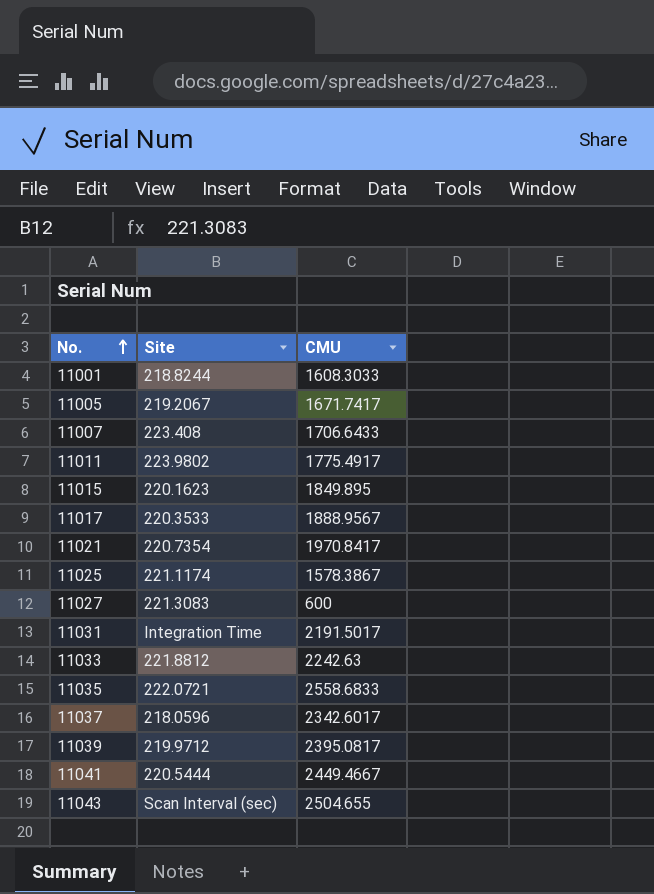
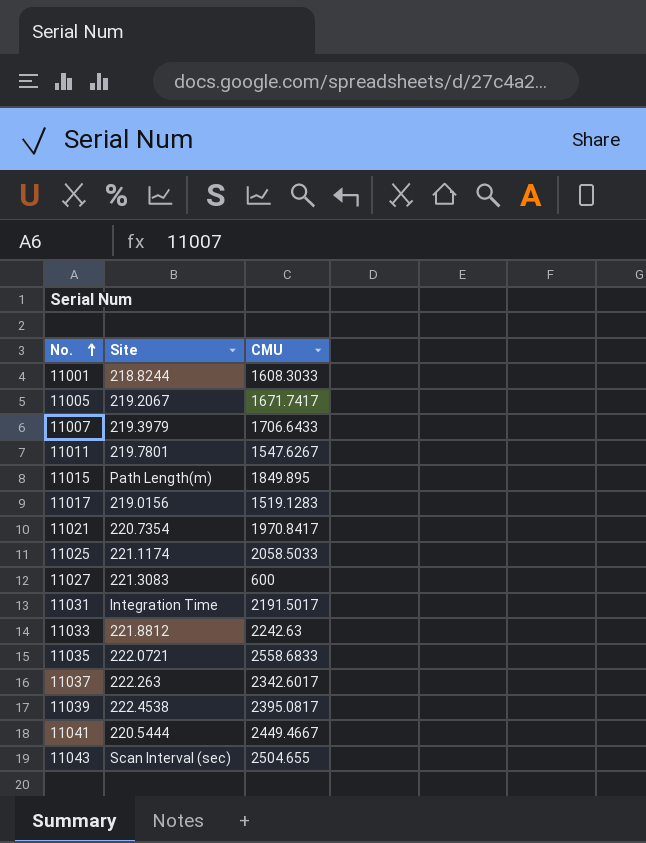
11007 | Site: 223.408 -> 219.3979
11011 | Site: 223.9802 -> 219.7801
11011 | CMU: 1775.4917 -> 1547.6267
11015 | Site: 220.1623 -> Path Length(m)
11017 | Site: 220.3533 -> 219.0156
11017 | CMU: 1888.9567 -> 1519.1283
11025 | CMU: 1578.3867 -> 2058.5033
11037 | Site: 218.0596 -> 222.263
11039 | Site: 219.9712 -> 222.4538

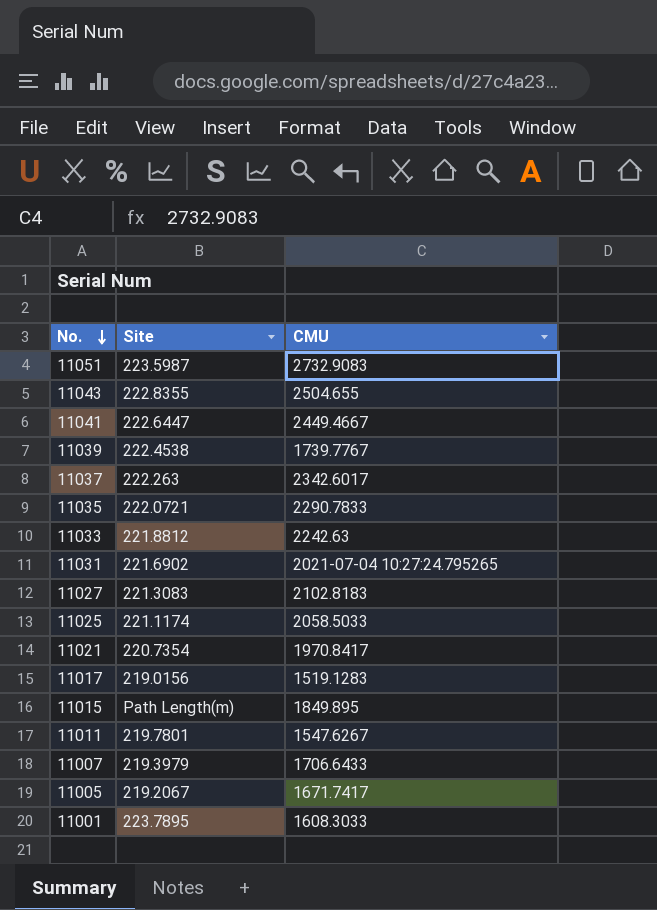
row order: No. ascending -> No. descending
row 11051: none -> 223.5987 | 2732.9083
11043 | Site: Scan Interval (sec) -> 222.8355
11041 | Site: 220.5444 -> 222.6447
11039 | CMU: 2395.0817 -> 1739.7767
11035 | CMU: 2558.6833 -> 2290.7833
11031 | Site: Integration Time -> 221.6902
11031 | CMU: 2191.5017 -> 2021-07-04 10:27:24.795265
11027 | CMU: 600 -> 2102.8183
11001 | Site: 218.8244 -> 223.7895

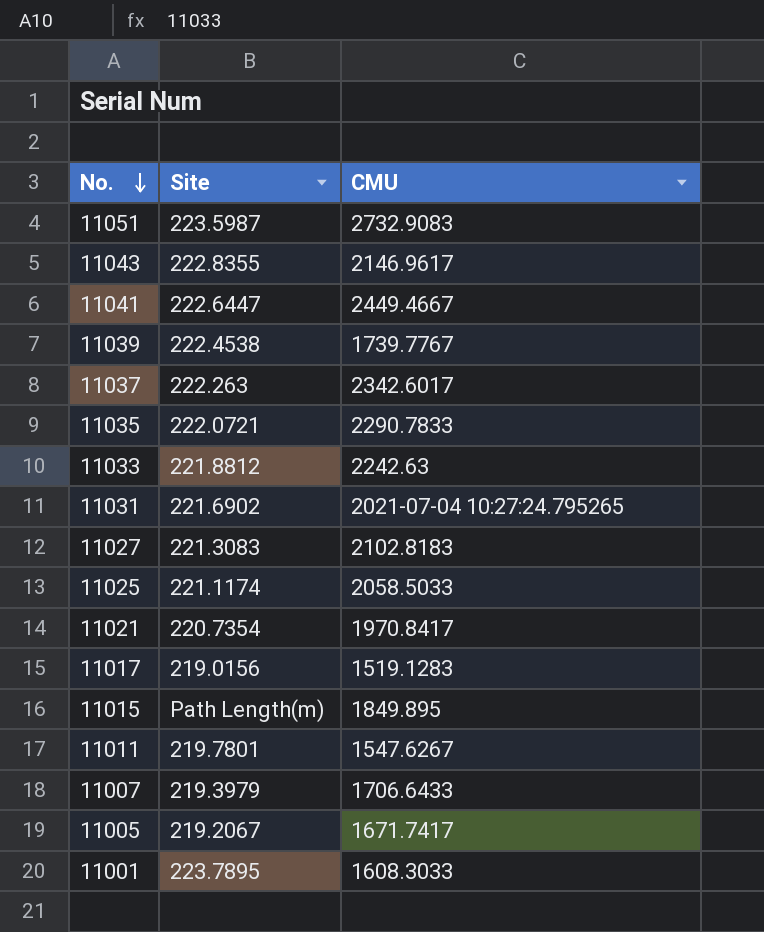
11043 | CMU: 2504.655 -> 2146.9617

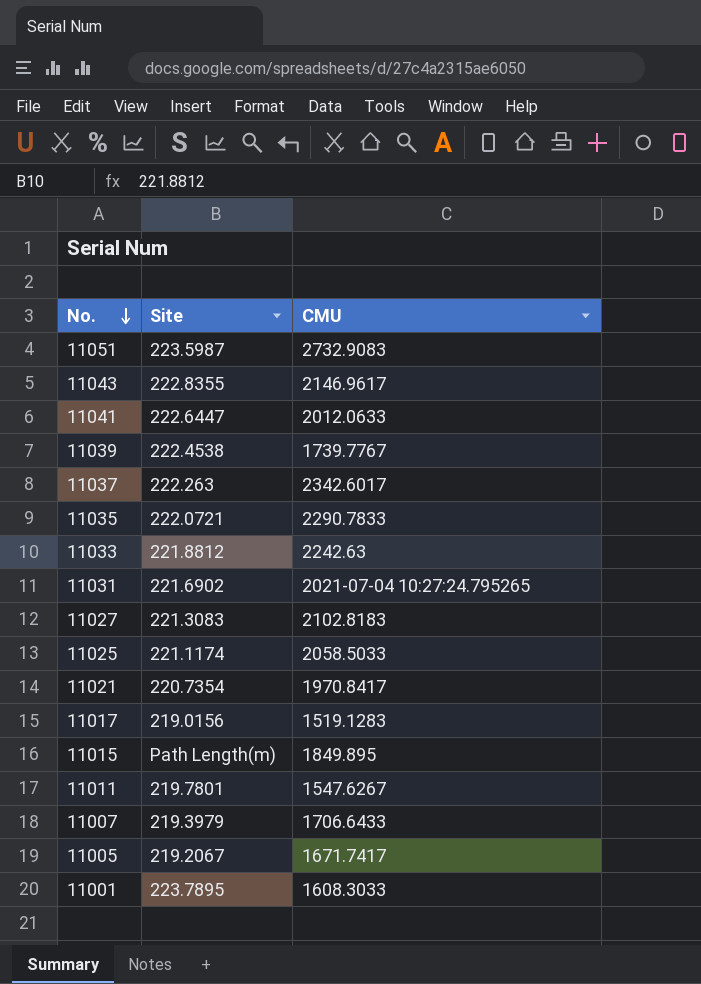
11041 | CMU: 2449.4667 -> 2012.0633

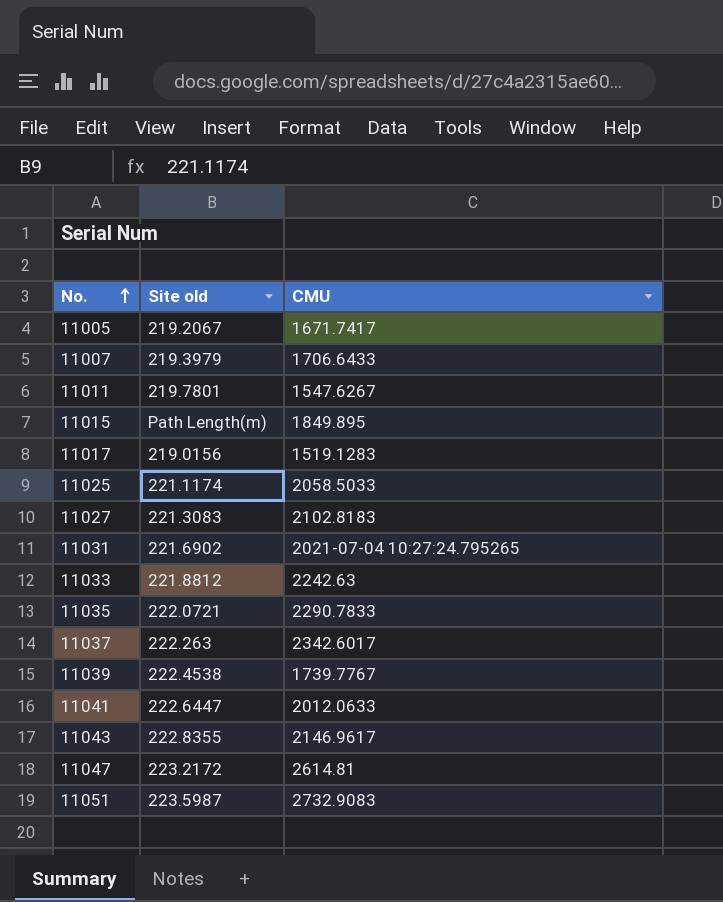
row order: No. descending -> No. ascending
column name: Site -> Site old
row 11021: 220.7354 | 1970.8417 -> none
row 11001: 223.7895 | 1608.3033 -> none
row 11047: none -> 223.2172 | 2614.81

